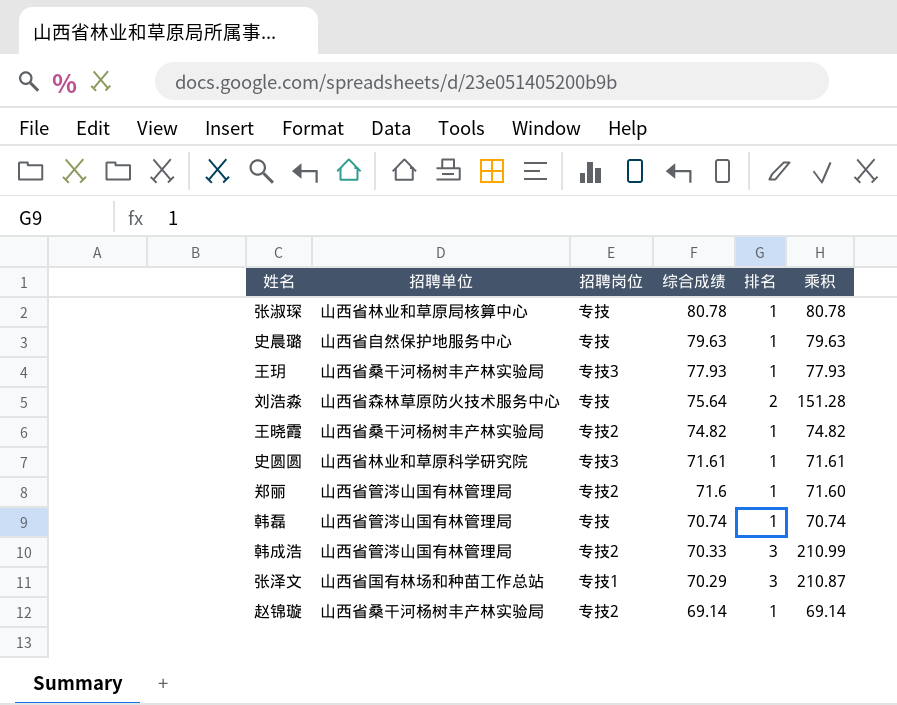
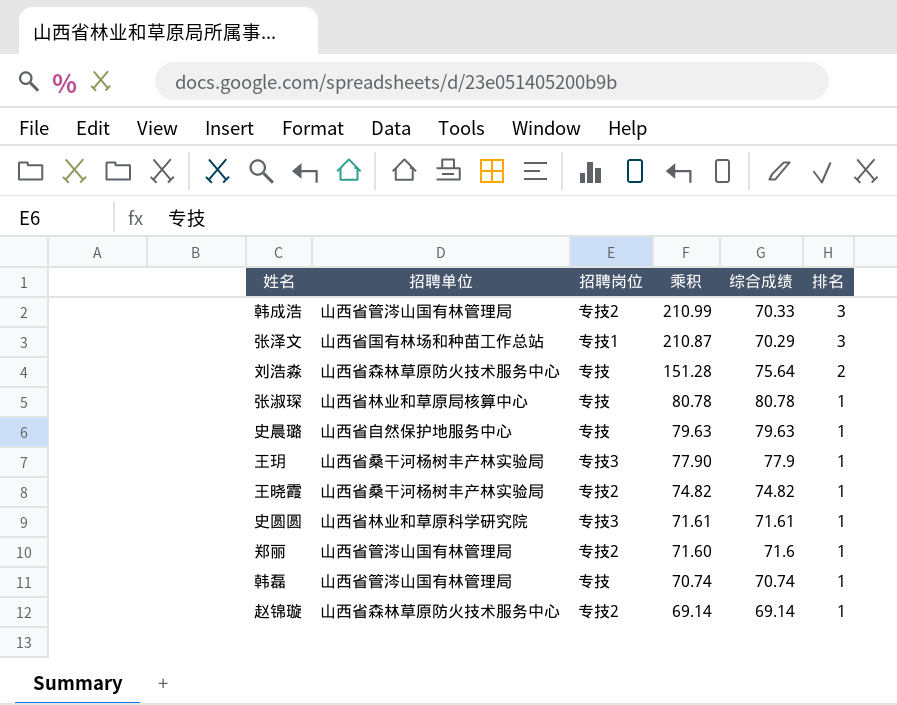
row order: 综合成绩 descending -> 乘积 descending
column 乘积 | position: 6 -> 4
王玥 | 乘积: 77.93 -> 77.90
王玥 | 综合成绩: 77.93 -> 77.9
赵锦璇 | 招聘单位: 山西省桑干河杨树丰产林实验局 -> 山西省森林草原防火技术服务中心

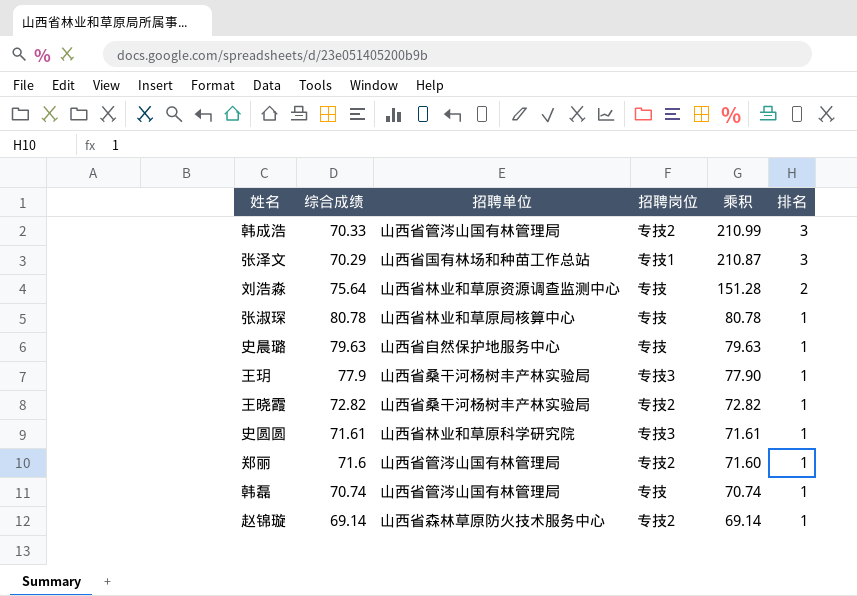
column 综合成绩 | position: 5 -> 2
刘浩淼 | 招聘单位: 山西省森林草原防火技术服务中心 -> 山西省林业和草原资源调查监测中心
王晓霞 | 综合成绩: 74.82 -> 72.82
王晓霞 | 乘积: 74.82 -> 72.82

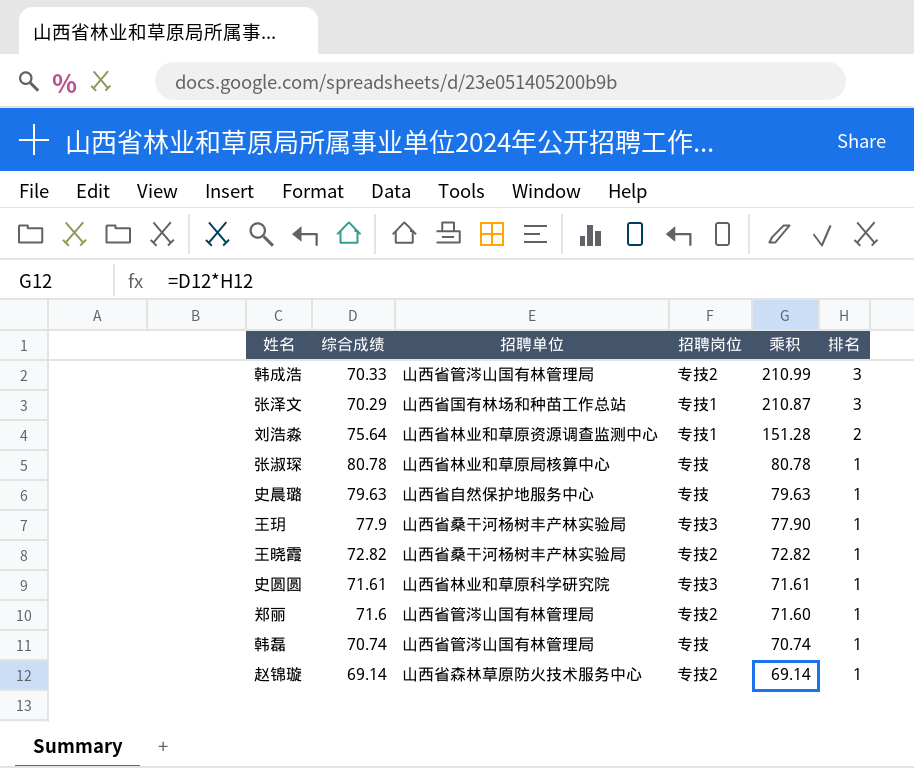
刘浩淼 | 招聘岗位: 专技 -> 专技1

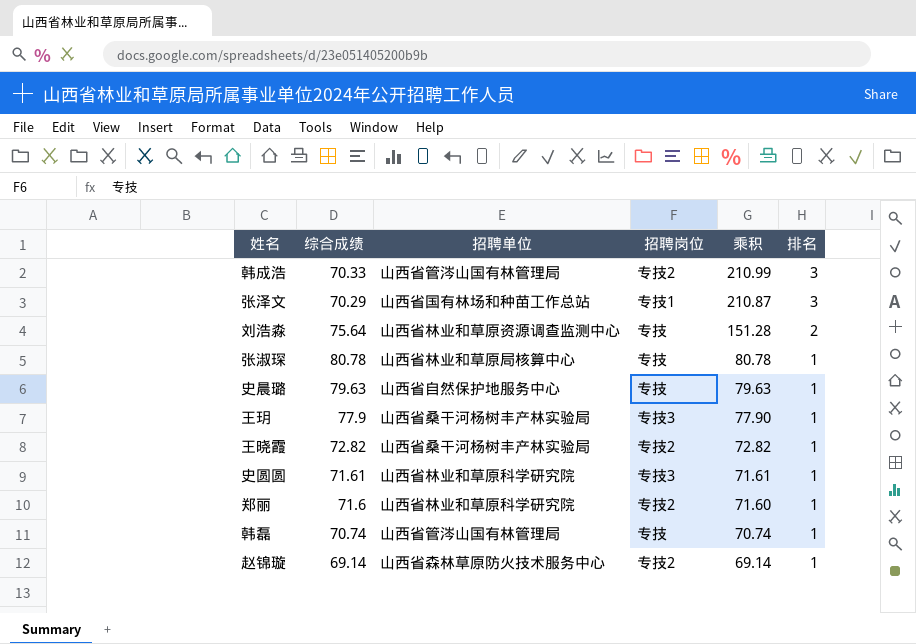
刘浩淼 | 招聘岗位: 专技1 -> 专技
郑丽 | 招聘单位: 山西省管涔山国有林管理局 -> 山西省林业和草原科学研究院

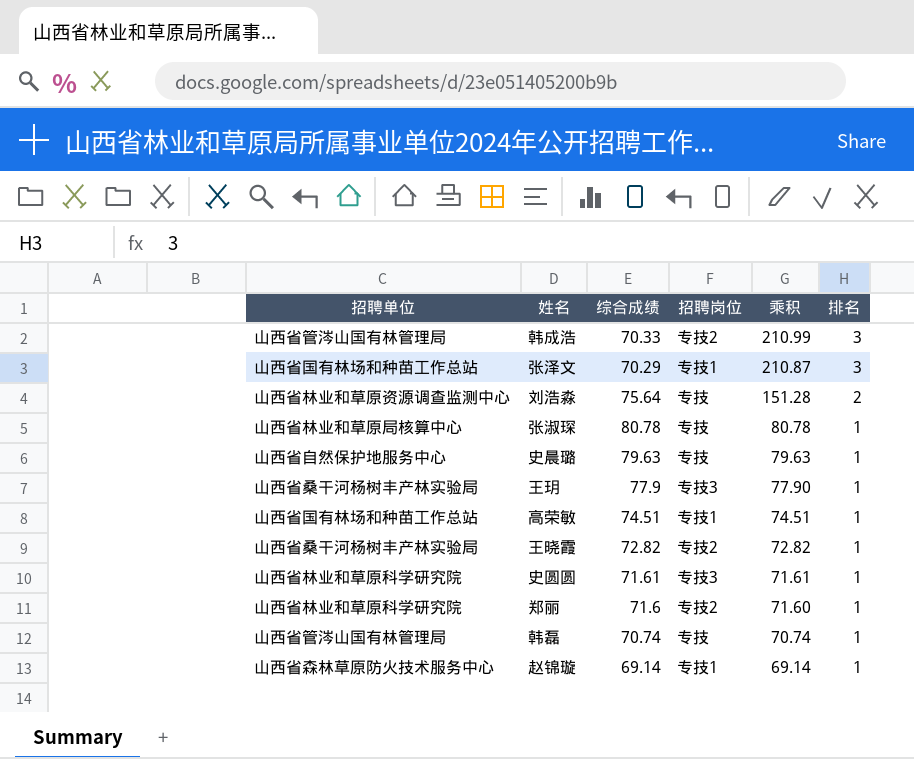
column 招聘单位 | position: 3 -> 1
row 高荣敏: none -> 山西省国有林场和种苗工作总站 | 74.51 | 专技1 | 74.51 | 1
赵锦璇 | 招聘岗位: 专技2 -> 专技1

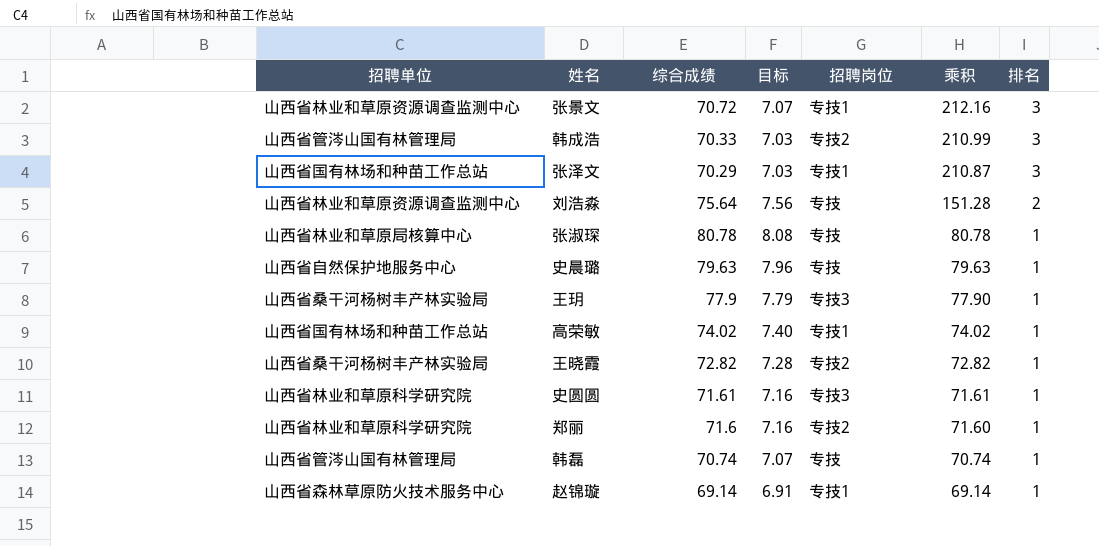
column 目标 | formula: none -> [综合成绩] * 0.1
row 张景文: none -> 山西省林业和草原资源调查监测中心 | 70.72 | 7.07 | 专技1 | 212.16 | 3
高荣敏 | 综合成绩: 74.51 -> 74.02
高荣敏 | 乘积: 74.51 -> 74.02

